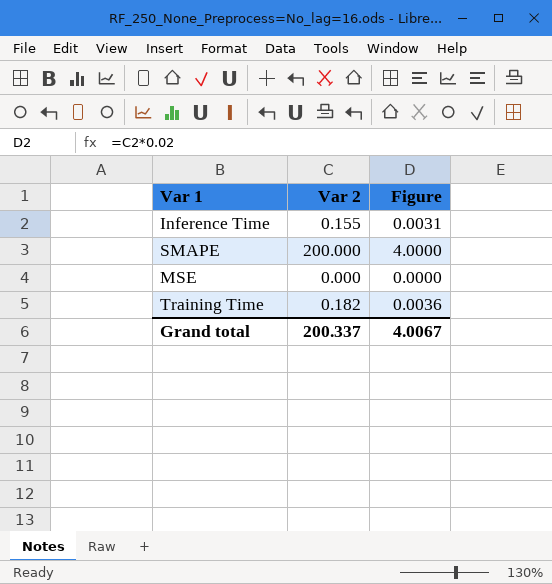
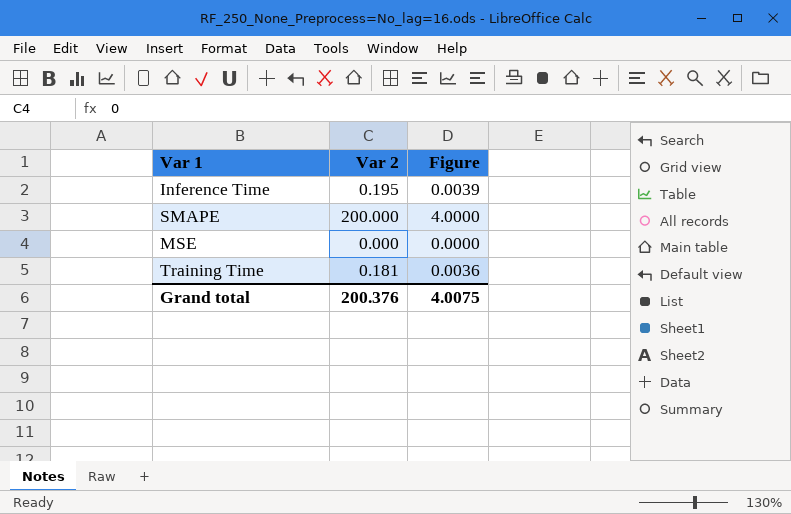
Inference Time | Var 2: 0.155 -> 0.195
Inference Time | Figure: 0.0031 -> 0.0039
Training Time | Var 2: 0.182 -> 0.181
Grand total | Var 2: 200.337 -> 200.376
Grand total | Figure: 4.0067 -> 4.0075

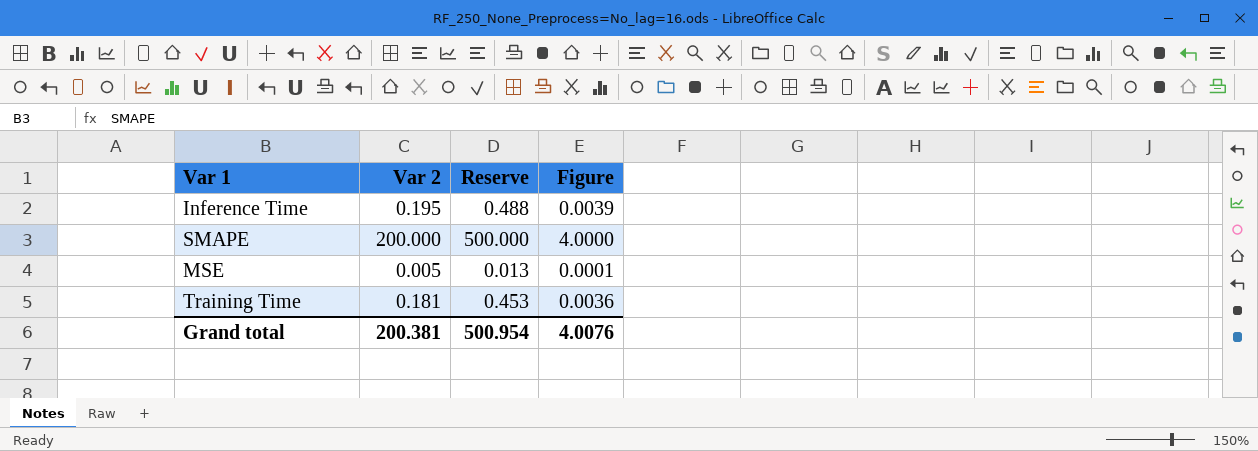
column Reserve | formula: none -> [Var 2] * 2.5
MSE | Var 2: 0.000 -> 0.005
MSE | Figure: 0.0000 -> 0.0001
Grand total | Var 2: 200.376 -> 200.381
Grand total | Figure: 4.0075 -> 4.0076

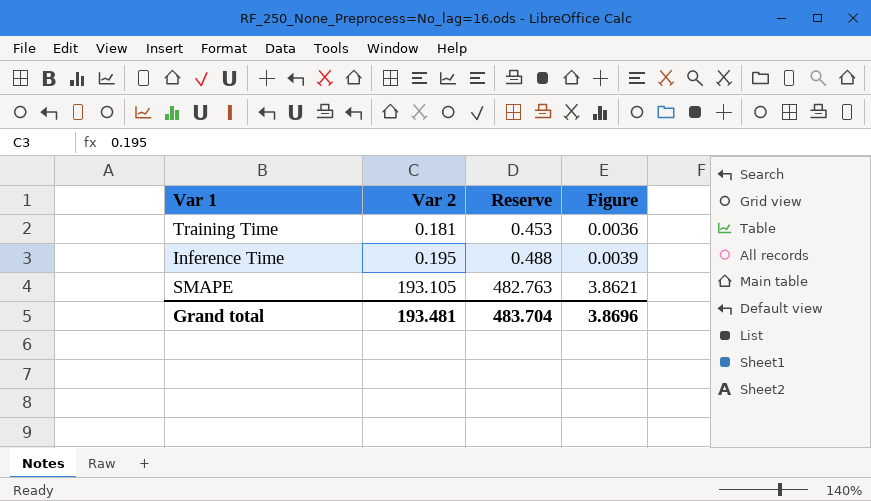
row order: none -> Var 2 ascending
row MSE: 0.005 | 0.013 | 0.0001 -> none
SMAPE | Var 2: 200.000 -> 193.105
SMAPE | Reserve: 500.000 -> 482.763
SMAPE | Figure: 4.0000 -> 3.8621
Grand total | Var 2: 200.381 -> 193.481
Grand total | Reserve: 500.954 -> 483.704
Grand total | Figure: 4.0076 -> 3.8696

